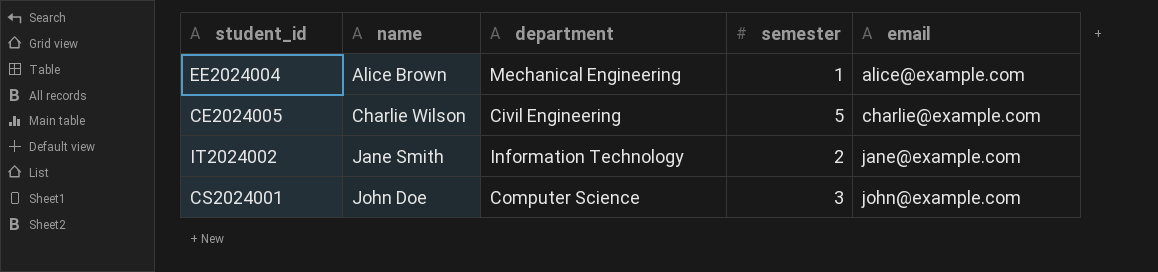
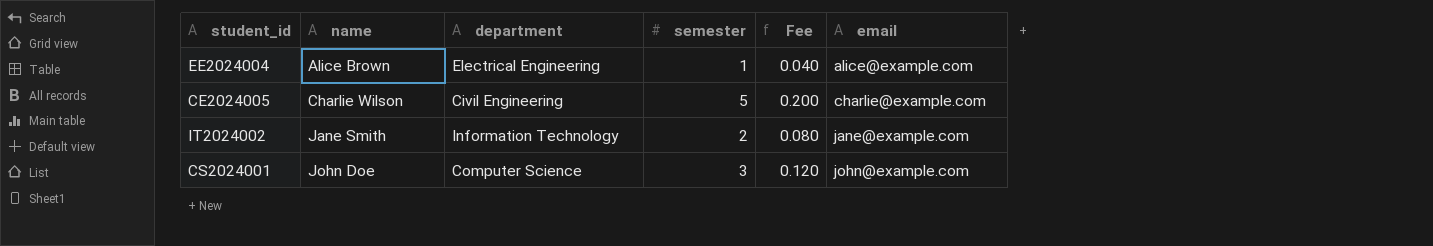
column Fee | formula: none -> [semester] * 0.04
EE2024004 | department: Mechanical Engineering -> Electrical Engineering

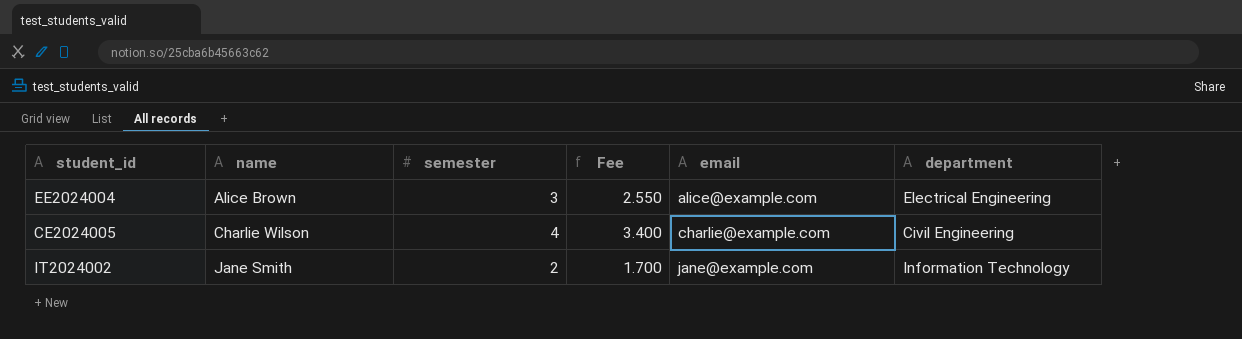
column Fee | formula: [semester] * 0.04 -> [semester] * 0.85
column department | position: 3 -> 6
row CS2024001: John Doe | Computer Science | 3 | 0.120 | john@example.com -> none
EE2024004 | semester: 1 -> 3
CE2024005 | semester: 5 -> 4

